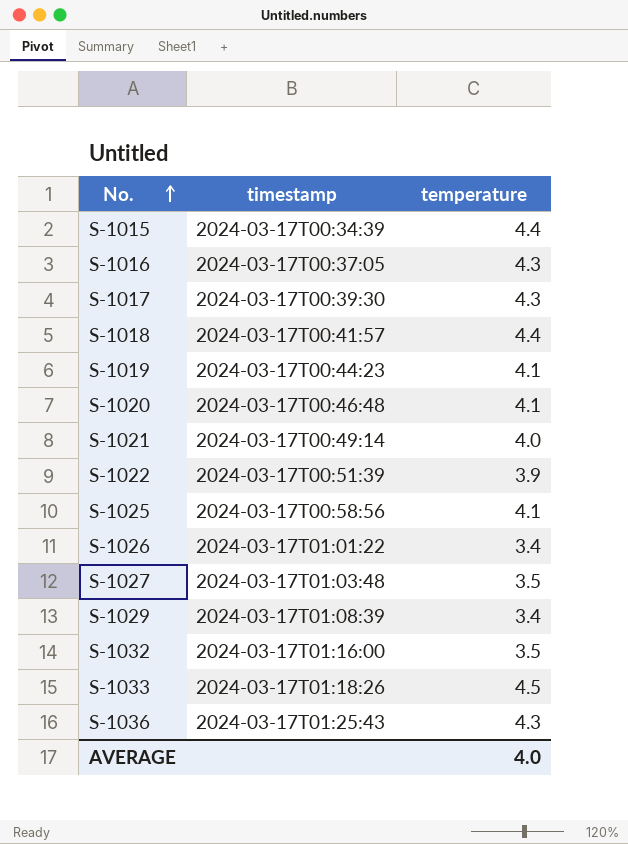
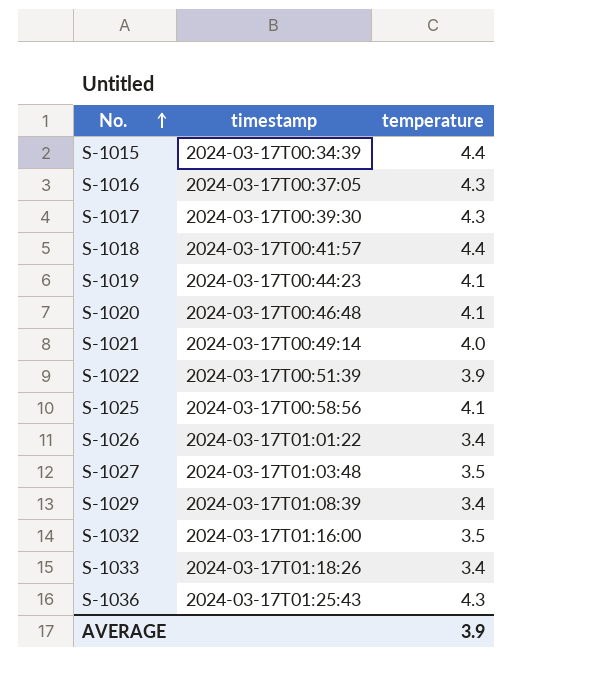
S-1033 | temperature: 4.5 -> 3.4
AVERAGE | temperature: 4.0 -> 3.9

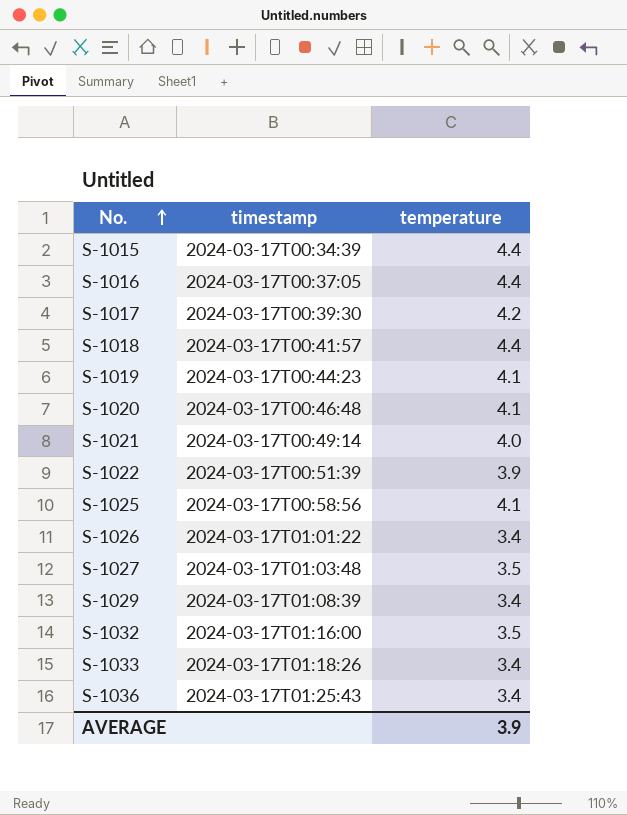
S-1016 | temperature: 4.3 -> 4.4
S-1017 | temperature: 4.3 -> 4.2
S-1036 | temperature: 4.3 -> 3.4

